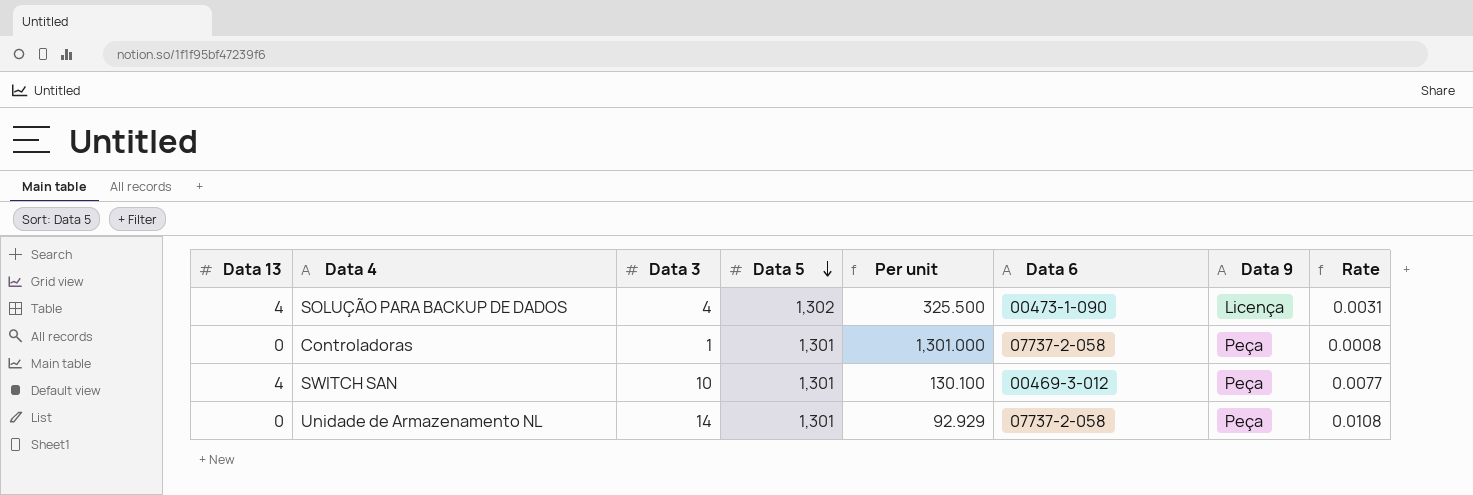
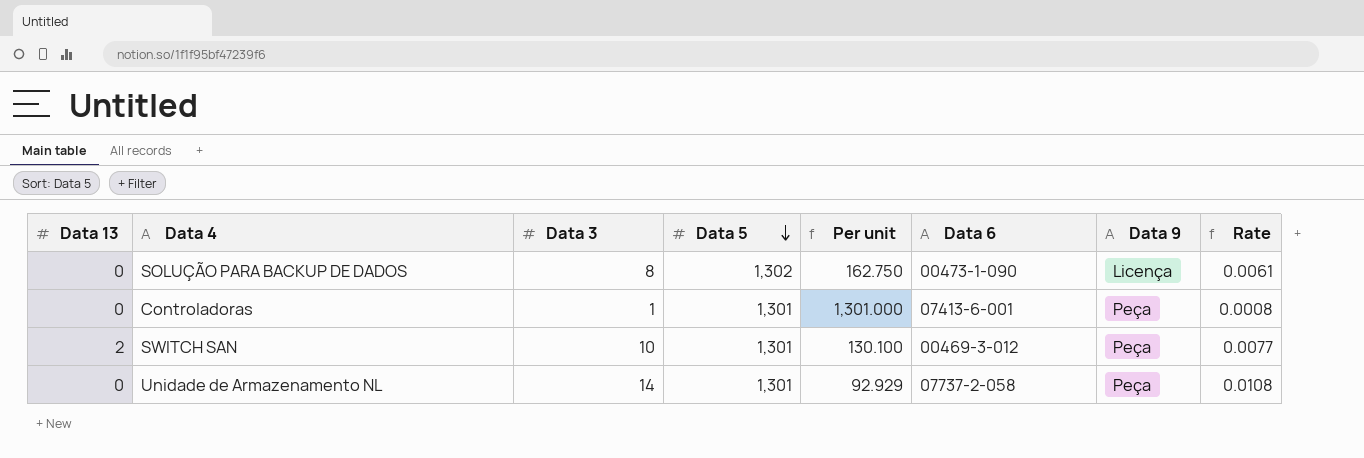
SOLUÇÃO PARA BACKUP DE DADOS | Data 13: 4 -> 0
SOLUÇÃO PARA BACKUP DE DADOS | Data 3: 4 -> 8
SOLUÇÃO PARA BACKUP DE DADOS | Per unit: 325.500 -> 162.750
SOLUÇÃO PARA BACKUP DE DADOS | Rate: 0.0031 -> 0.0061
Controladoras | Data 6: 07737-2-058 -> 07413-6-001
SWITCH SAN | Data 13: 4 -> 2

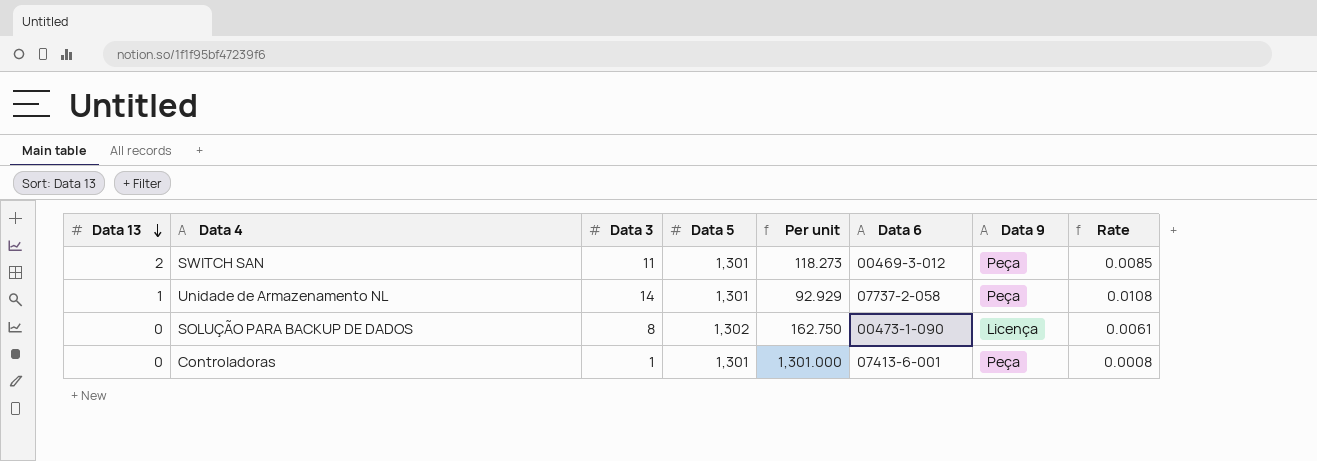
row order: Data 5 descending -> Data 13 descending
SWITCH SAN | Data 3: 10 -> 11
SWITCH SAN | Per unit: 130.100 -> 118.273
SWITCH SAN | Rate: 0.0077 -> 0.0085
Unidade de Armazenamento NL | Data 13: 0 -> 1

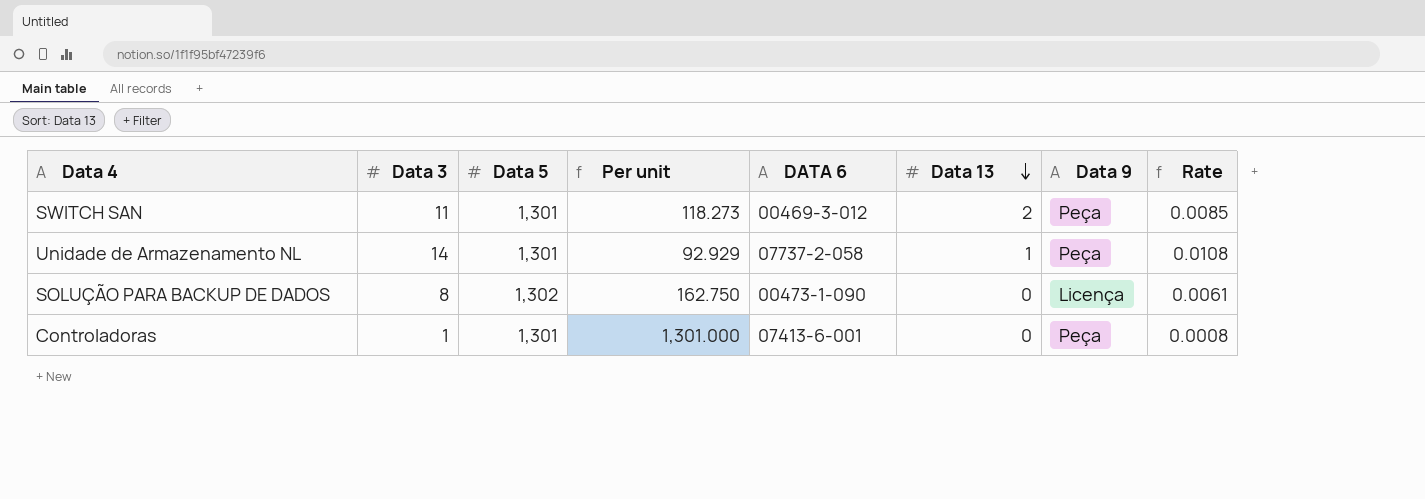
column name: Data 6 -> DATA 6
column Data 13 | position: 1 -> 6

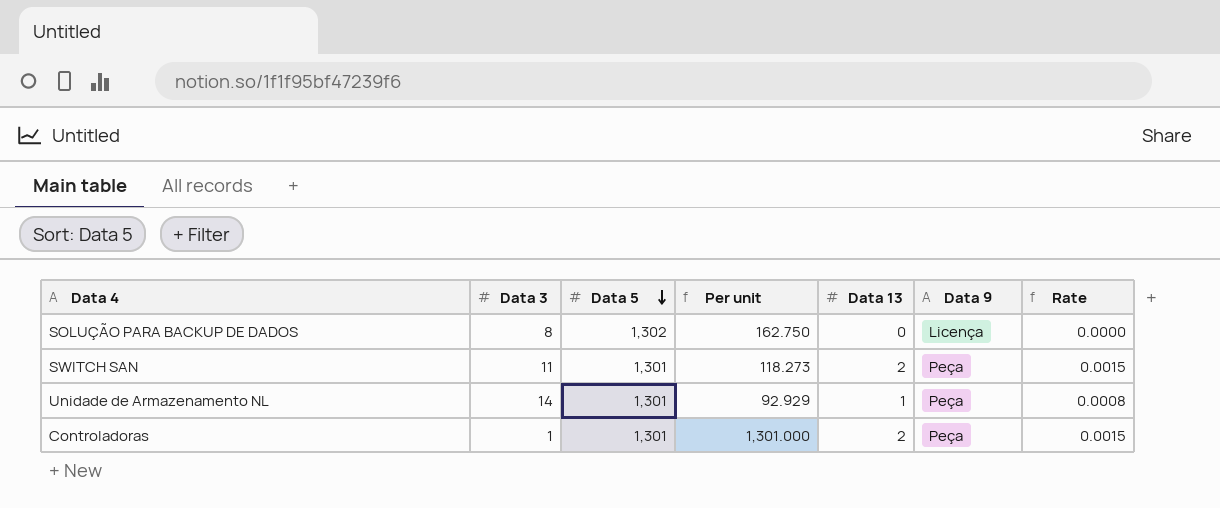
row order: Data 13 descending -> Data 5 descending
column DATA 6 | position: 5 -> none
column Rate | formula: [Data 3] / [Data 5] -> [Data 13] / [Data 5]
Controladoras | Data 13: 0 -> 2

